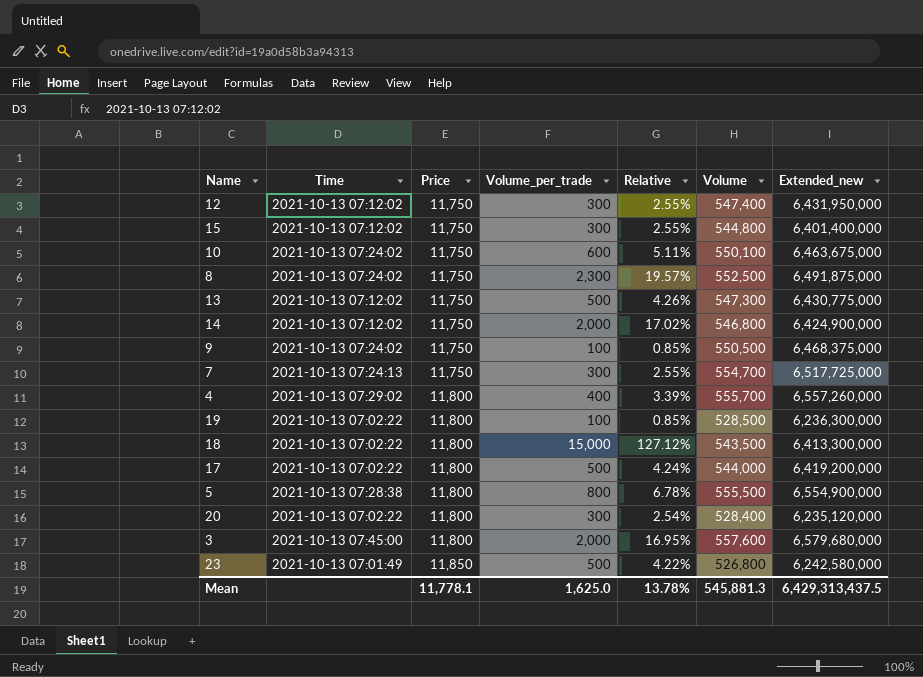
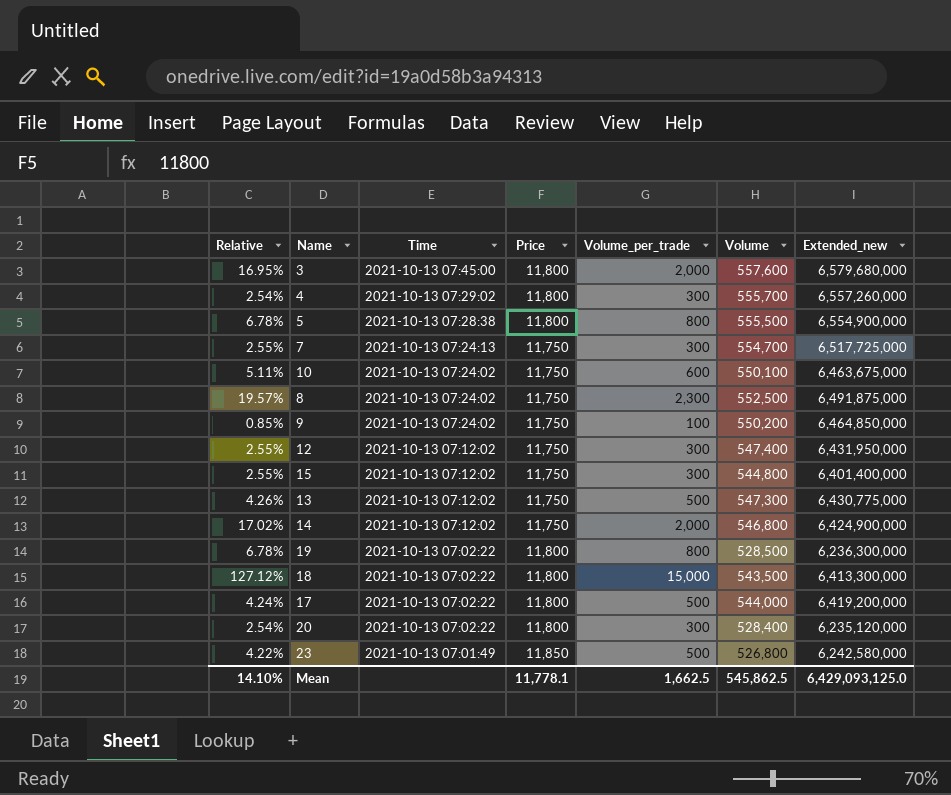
row order: Price ascending -> Time descending
column Relative | position: 5 -> 1
4 | Relative: 3.39% -> 2.54%
4 | Volume_per_trade: 400 -> 300
9 | Volume: 550,500 -> 550,200
9 | Extended_new: 6,468,375,000 -> 6,464,850,000
19 | Relative: 0.85% -> 6.78%
19 | Volume_per_trade: 100 -> 800
Mean | Relative: 13.78% -> 14.10%
Mean | Volume_per_trade: 1,625.0 -> 1,662.5
Mean | Volume: 545,881.3 -> 545,862.5
Mean | Extended_new: 6,429,313,437.5 -> 6,429,093,125.0

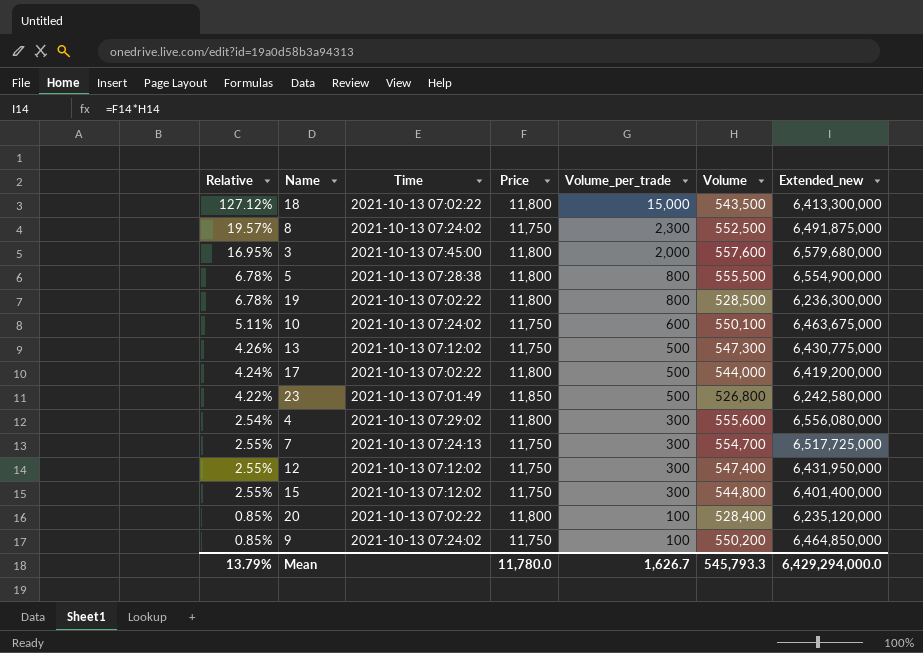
row order: Time descending -> Volume_per_trade descending
row 14: 17.02% | 2021-10-13 07:12:02 | 11,750 | 2,000 | 546,800 | 6,424,900,000 -> none
4 | Volume: 555,700 -> 555,600
4 | Extended_new: 6,557,260,000 -> 6,556,080,000
20 | Relative: 2.54% -> 0.85%
20 | Volume_per_trade: 300 -> 100
Mean | Relative: 14.10% -> 13.79%
Mean | Price: 11,778.1 -> 11,780.0
Mean | Volume_per_trade: 1,662.5 -> 1,626.7
Mean | Volume: 545,862.5 -> 545,793.3
Mean | Extended_new: 6,429,093,125.0 -> 6,429,294,000.0

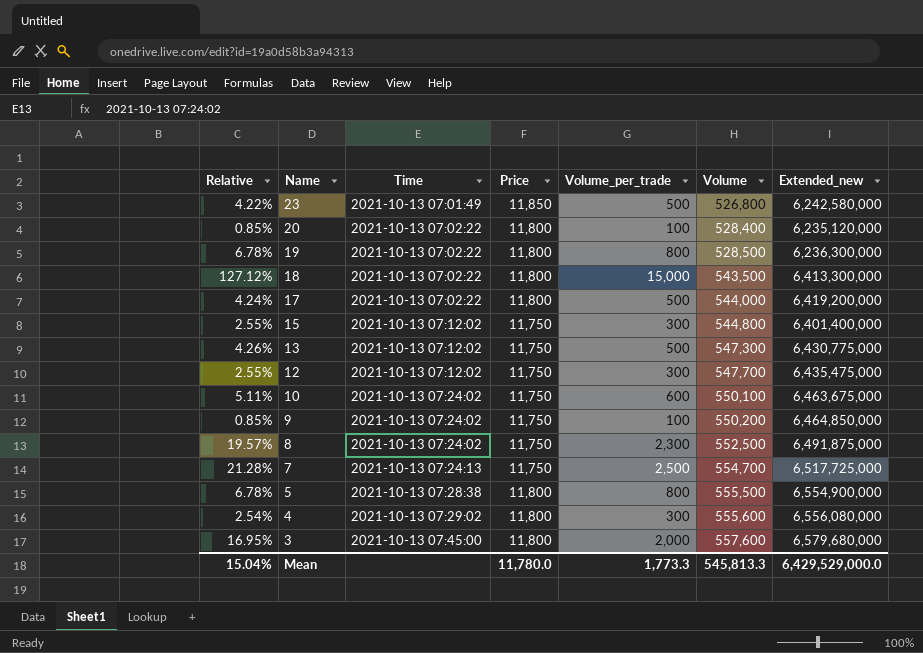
row order: Volume_per_trade descending -> Name descending
12 | Volume: 547,400 -> 547,700
12 | Extended_new: 6,431,950,000 -> 6,435,475,000
7 | Relative: 2.55% -> 21.28%
7 | Volume_per_trade: 300 -> 2,500
Mean | Relative: 13.79% -> 15.04%
Mean | Volume_per_trade: 1,626.7 -> 1,773.3
Mean | Volume: 545,793.3 -> 545,813.3
Mean | Extended_new: 6,429,294,000.0 -> 6,429,529,000.0

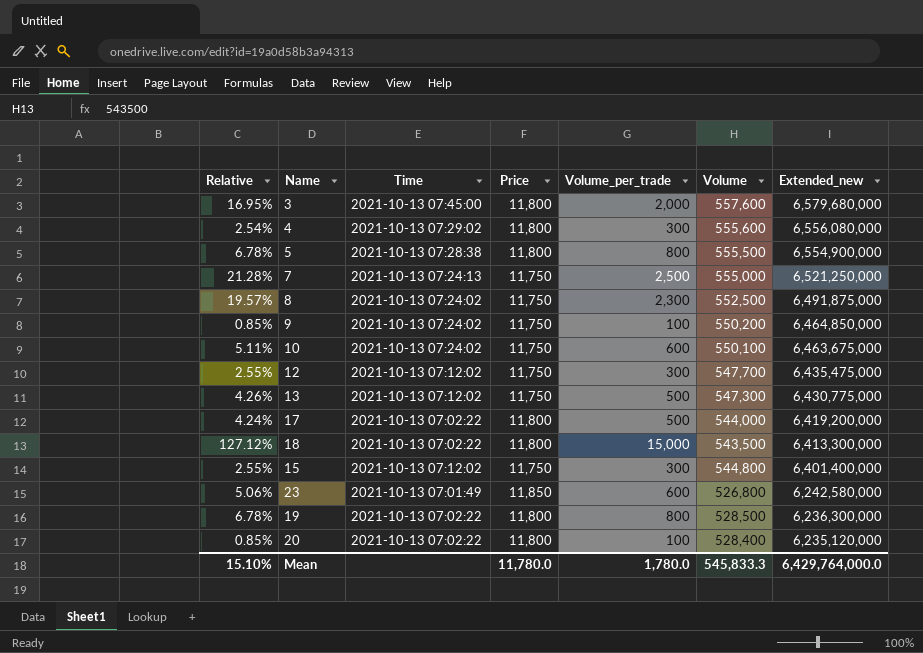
row order: Name descending -> Extended_new descending
7 | Volume: 554,700 -> 555,000
7 | Extended_new: 6,517,725,000 -> 6,521,250,000
23 | Relative: 4.22% -> 5.06%
23 | Volume_per_trade: 500 -> 600
Mean | Relative: 15.04% -> 15.10%
Mean | Volume_per_trade: 1,773.3 -> 1,780.0
Mean | Volume: 545,813.3 -> 545,833.3
Mean | Extended_new: 6,429,529,000.0 -> 6,429,764,000.0

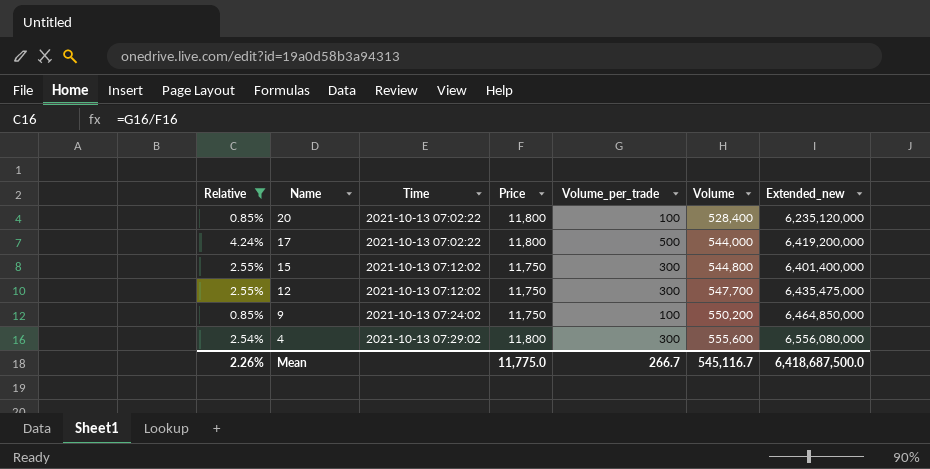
filter: none -> Relative <= 4.24%
row order: Extended_new descending -> Name descending
Mean | Relative: 15.10% -> 2.26%
Mean | Price: 11,780.0 -> 11,775.0
Mean | Volume_per_trade: 1,780.0 -> 266.7
Mean | Volume: 545,833.3 -> 545,116.7
Mean | Extended_new: 6,429,764,000.0 -> 6,418,687,500.0

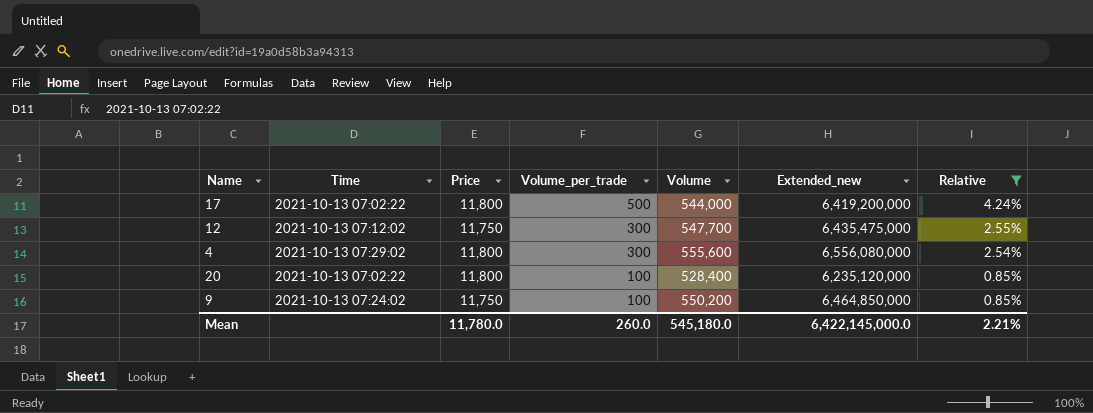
row order: Name descending -> Volume_per_trade descending
column Relative | position: 1 -> 7
row 15: 2.55% | 2021-10-13 07:12:02 | 11,750 | 300 | 544,800 | 6,401,400,000 -> none
Mean | Price: 11,775.0 -> 11,780.0
Mean | Volume_per_trade: 266.7 -> 260.0
Mean | Volume: 545,116.7 -> 545,180.0
Mean | Extended_new: 6,418,687,500.0 -> 6,422,145,000.0
Mean | Relative: 2.26% -> 2.21%

